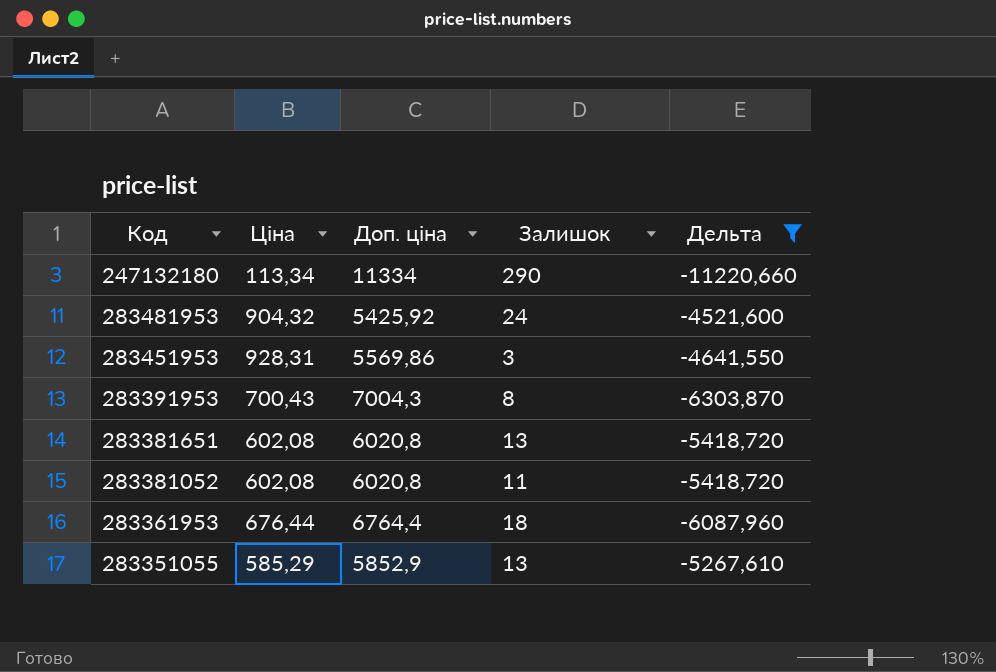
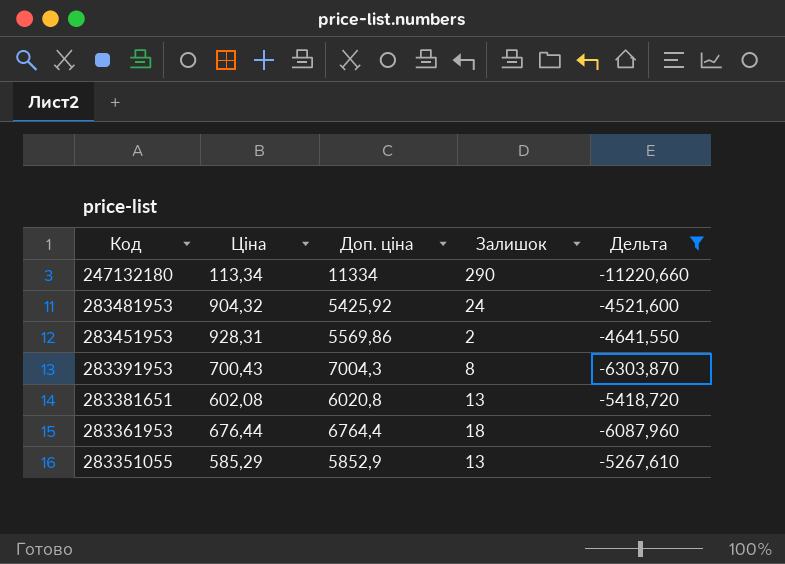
row 283381052: 602,08 | 6020,8 | 11 | -5418,720 -> none
283451953 | Залишок: 3 -> 2

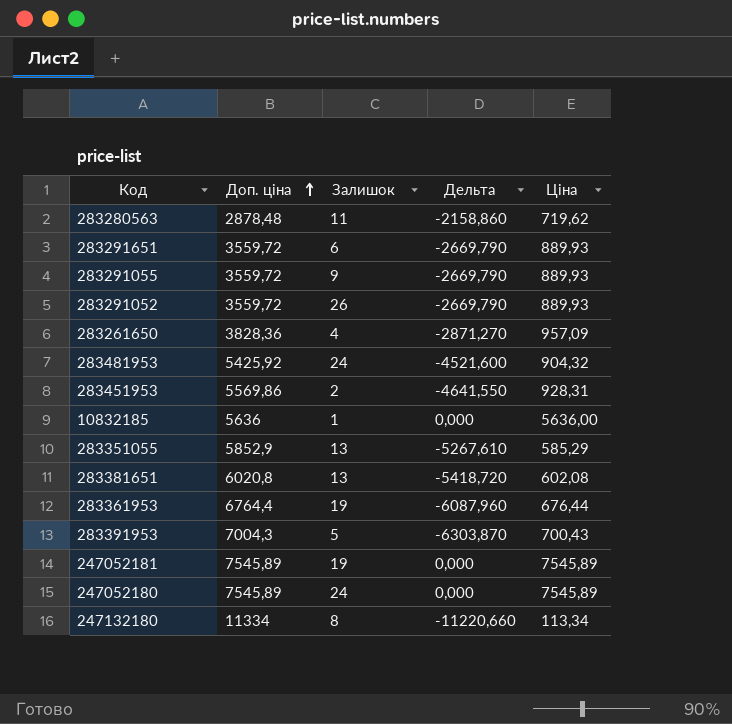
filter: Дельта <= -4521,600 -> none
row order: none -> Доп. ціна ascending
column Ціна | position: 2 -> 5
283361953 | Залишок: 18 -> 19
283391953 | Залишок: 8 -> 5
247132180 | Залишок: 290 -> 8

